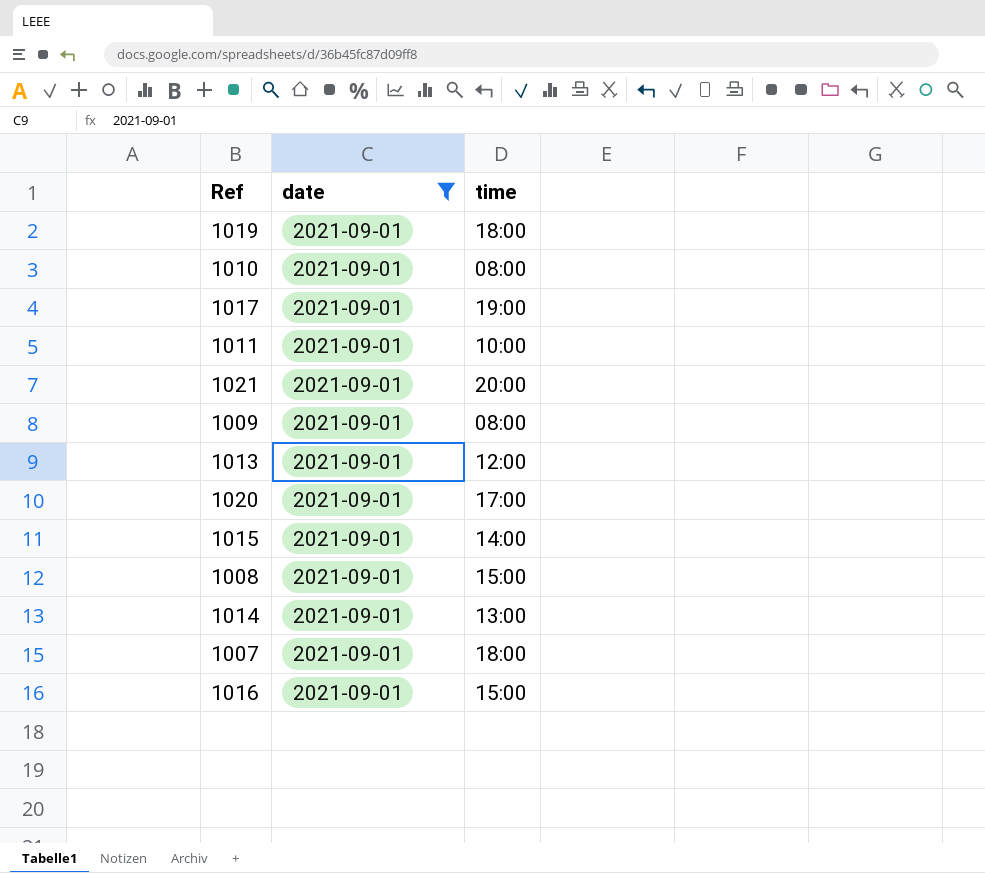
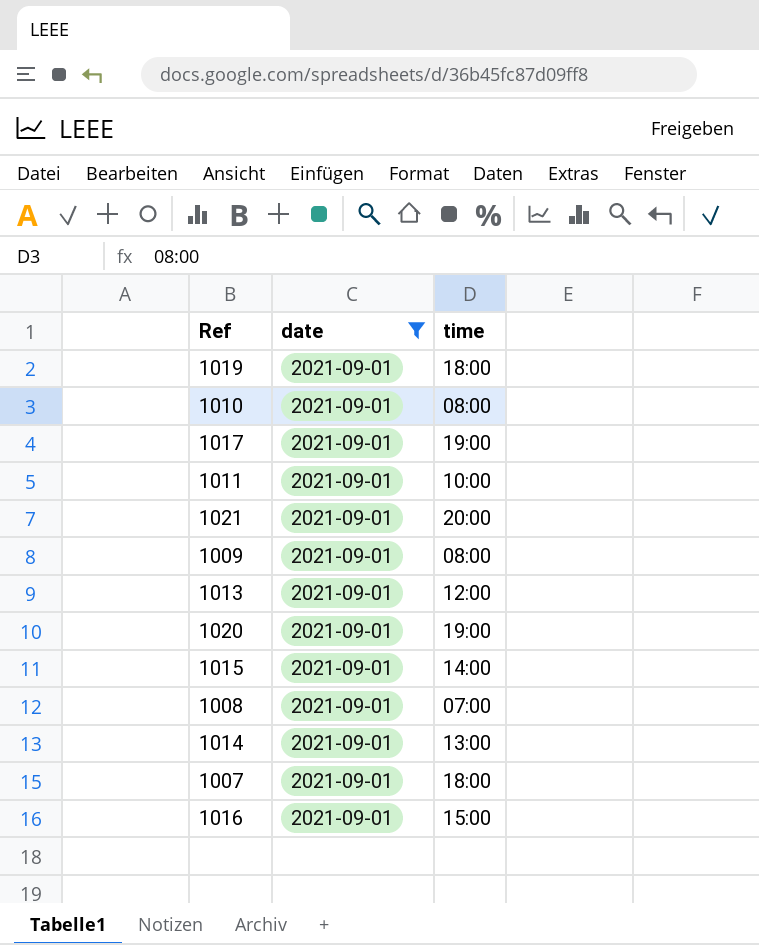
1020 | time: 17:00 -> 19:00
1008 | time: 15:00 -> 07:00

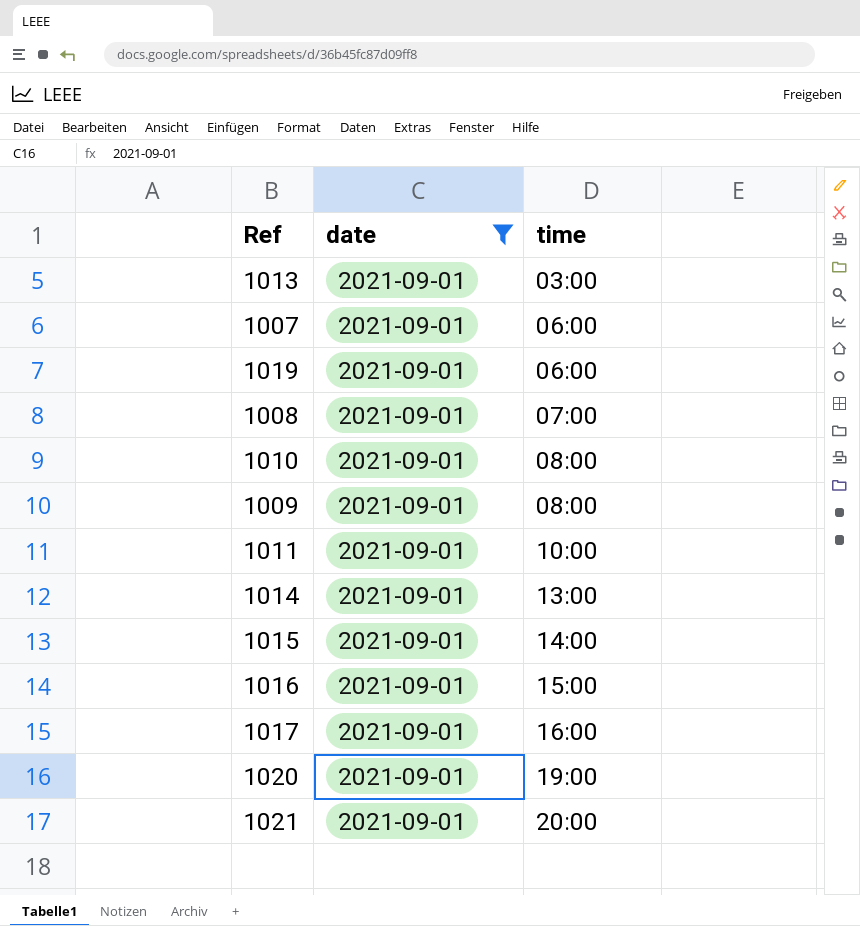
row order: none -> time ascending
1013 | time: 12:00 -> 03:00
1007 | time: 18:00 -> 06:00
1019 | time: 18:00 -> 06:00
1017 | time: 19:00 -> 16:00

